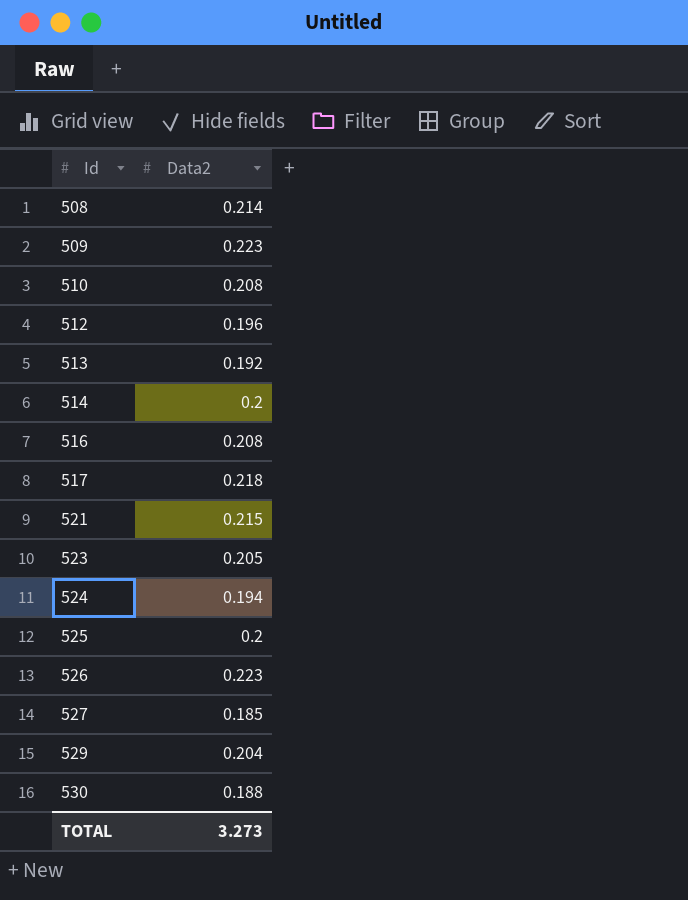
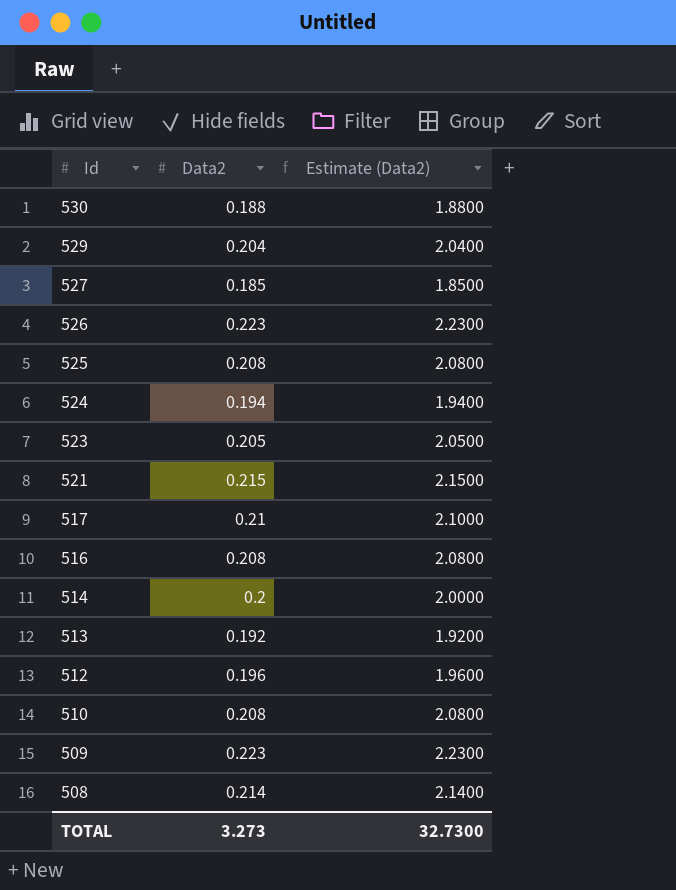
row order: Id ascending -> Id descending
column Estimate (Data2) | formula: none -> [Data2] * 10
525 | Data2: 0.2 -> 0.208
517 | Data2: 0.218 -> 0.21

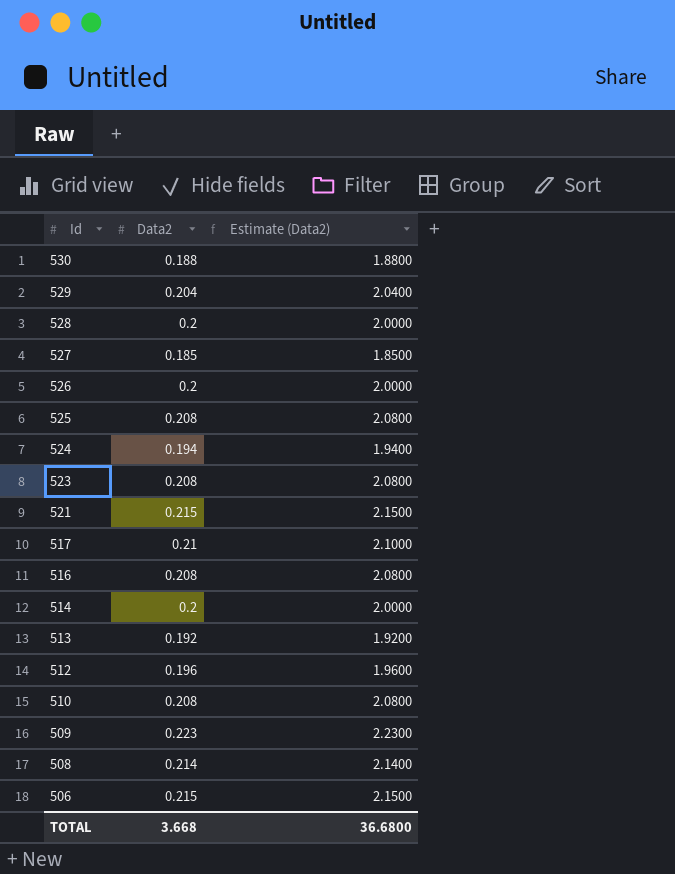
row 528: none -> 0.2 | 2.0000
526 | Data2: 0.223 -> 0.2
526 | Estimate (Data2): 2.2300 -> 2.0000
523 | Data2: 0.205 -> 0.208
523 | Estimate (Data2): 2.0500 -> 2.0800
row 506: none -> 0.215 | 2.1500
TOTAL | Data2: 3.273 -> 3.668
TOTAL | Estimate (Data2): 32.7300 -> 36.6800

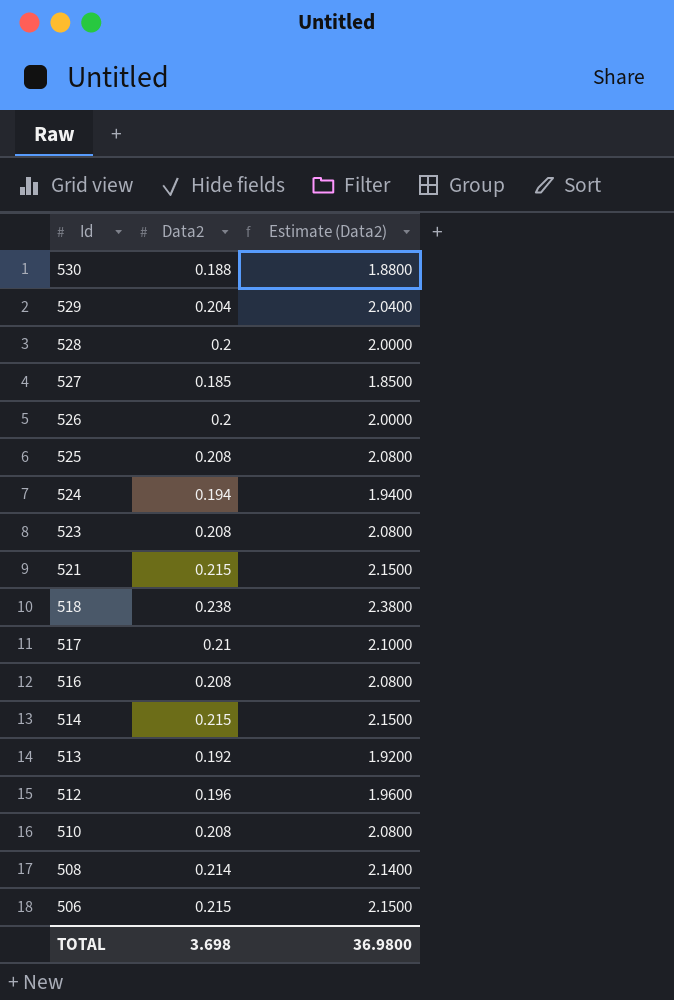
row 509: 0.223 | 2.2300 -> none
row 518: none -> 0.238 | 2.3800
514 | Data2: 0.2 -> 0.215
514 | Estimate (Data2): 2.0000 -> 2.1500
TOTAL | Data2: 3.668 -> 3.698
TOTAL | Estimate (Data2): 36.6800 -> 36.9800

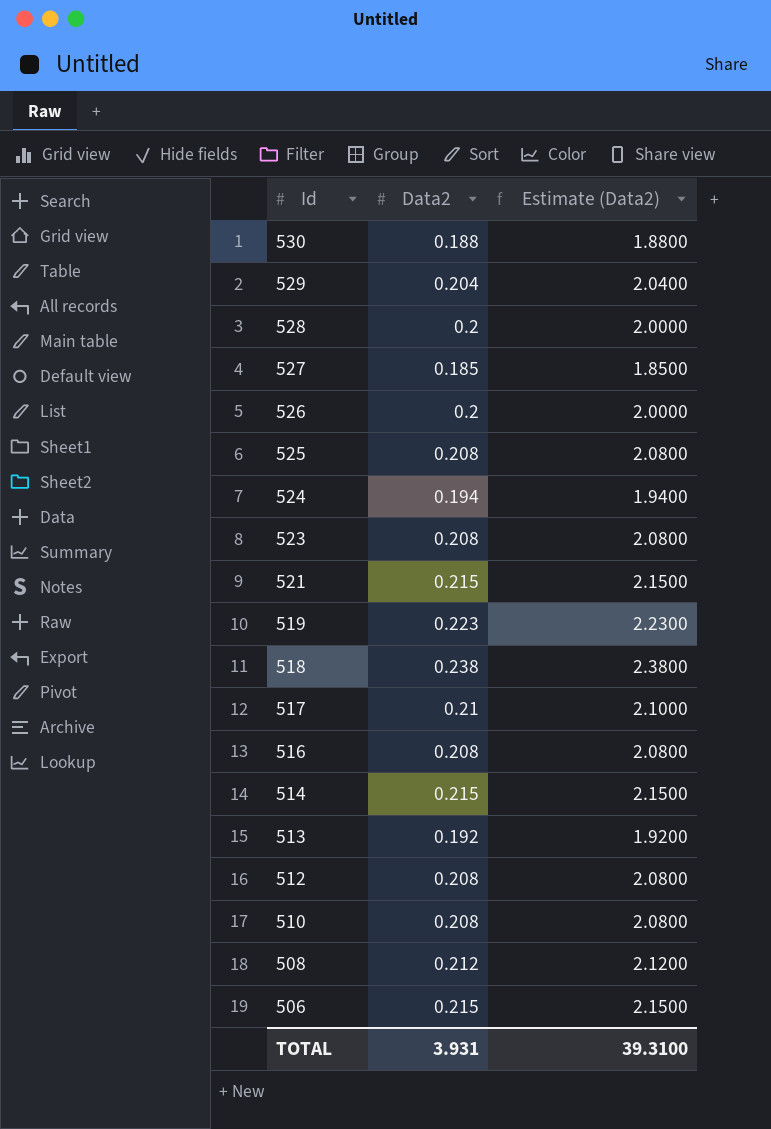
row 519: none -> 0.223 | 2.2300
512 | Data2: 0.196 -> 0.208
512 | Estimate (Data2): 1.9600 -> 2.0800
508 | Data2: 0.214 -> 0.212
508 | Estimate (Data2): 2.1400 -> 2.1200
TOTAL | Data2: 3.698 -> 3.931
TOTAL | Estimate (Data2): 36.9800 -> 39.3100

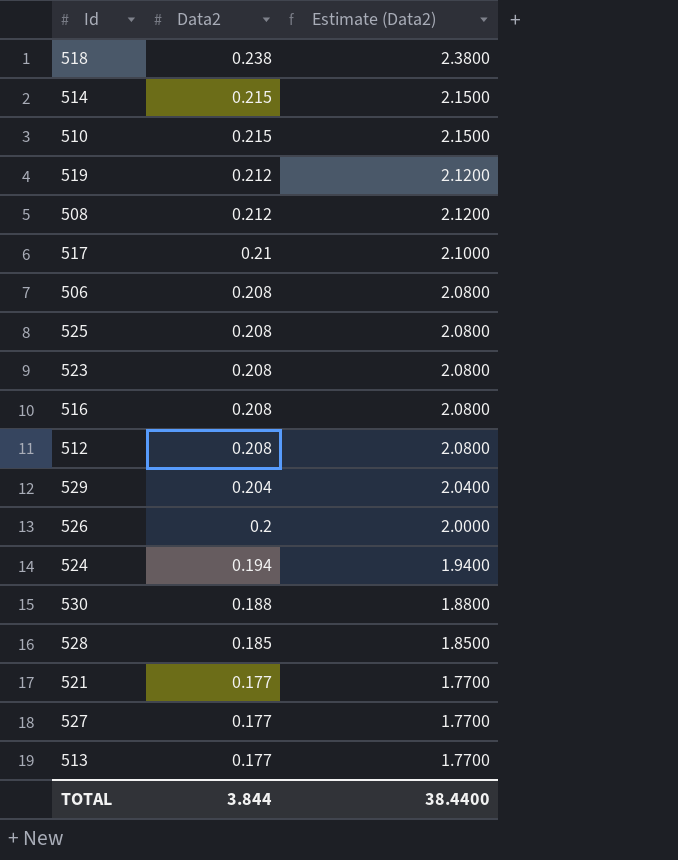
row order: Id descending -> Data2 descending
510 | Data2: 0.208 -> 0.215
510 | Estimate (Data2): 2.0800 -> 2.1500
519 | Data2: 0.223 -> 0.212
519 | Estimate (Data2): 2.2300 -> 2.1200
506 | Data2: 0.215 -> 0.208
506 | Estimate (Data2): 2.1500 -> 2.0800
528 | Data2: 0.2 -> 0.185
528 | Estimate (Data2): 2.0000 -> 1.8500
521 | Data2: 0.215 -> 0.177
521 | Estimate (Data2): 2.1500 -> 1.7700
527 | Data2: 0.185 -> 0.177
527 | Estimate (Data2): 1.8500 -> 1.7700
513 | Data2: 0.192 -> 0.177
513 | Estimate (Data2): 1.9200 -> 1.7700
TOTAL | Data2: 3.931 -> 3.844
TOTAL | Estimate (Data2): 39.3100 -> 38.4400

